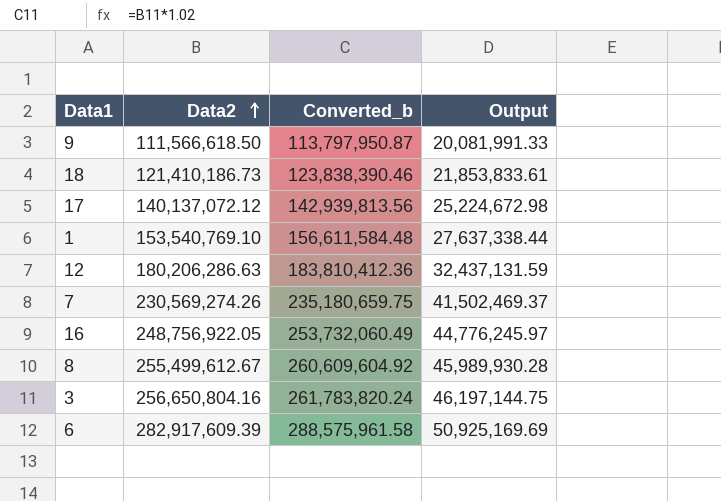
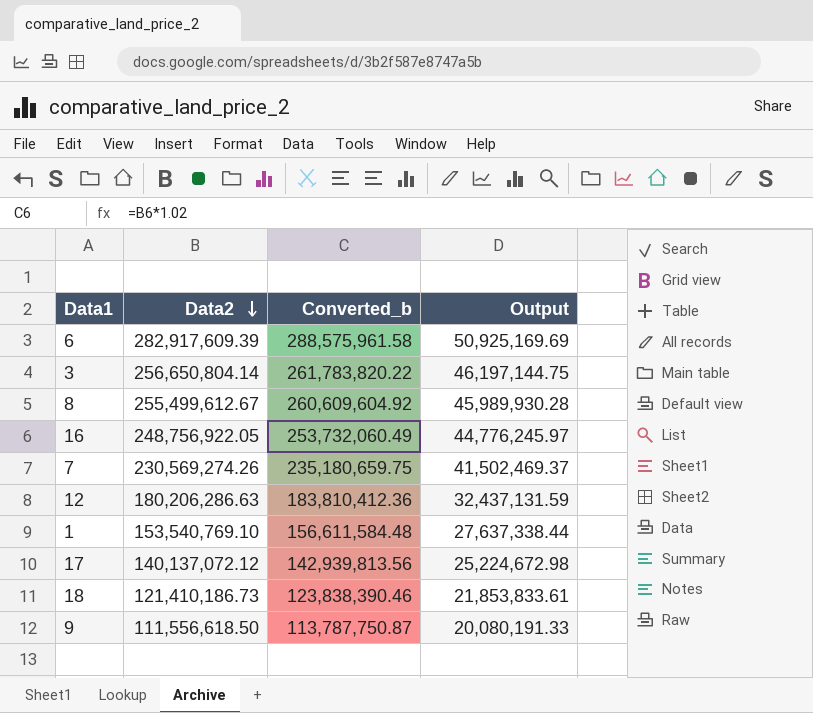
row order: Data2 ascending -> Data2 descending
3 | Data2: 256,650,804.16 -> 256,650,804.14
3 | Converted_b: 261,783,820.24 -> 261,783,820.22
9 | Data2: 111,566,618.50 -> 111,556,618.50
9 | Converted_b: 113,797,950.87 -> 113,787,750.87
9 | Output: 20,081,991.33 -> 20,080,191.33

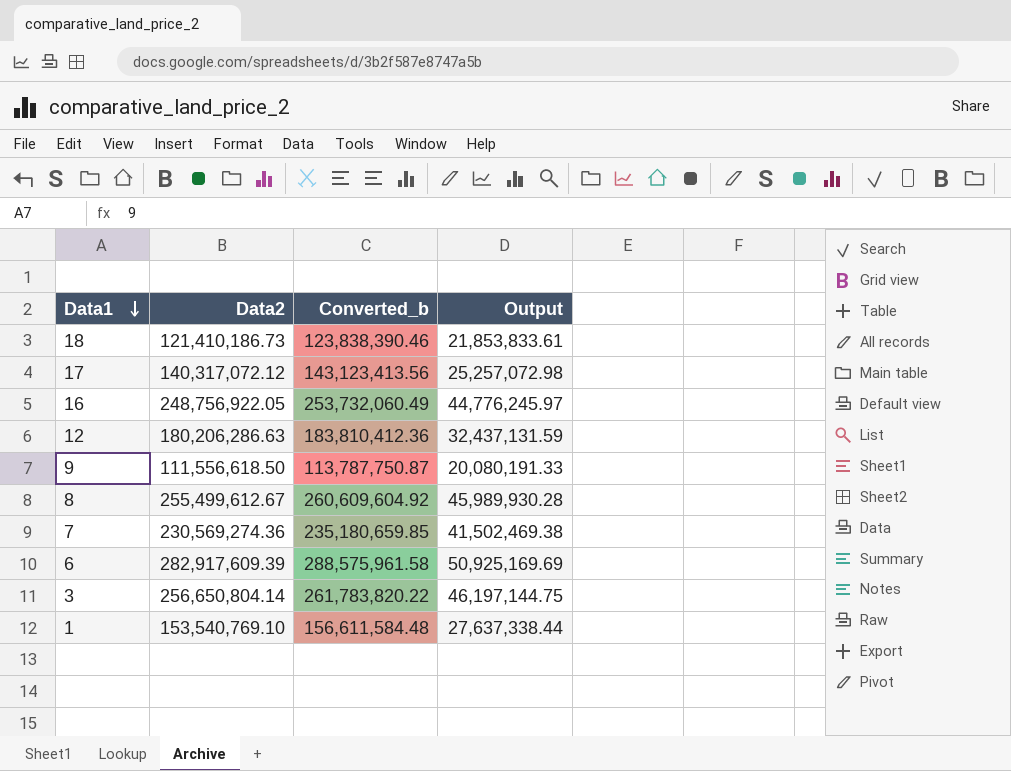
row order: Data2 descending -> Data1 descending
17 | Data2: 140,137,072.12 -> 140,317,072.12
17 | Converted_b: 142,939,813.56 -> 143,123,413.56
17 | Output: 25,224,672.98 -> 25,257,072.98
7 | Data2: 230,569,274.26 -> 230,569,274.36
7 | Converted_b: 235,180,659.75 -> 235,180,659.85
7 | Output: 41,502,469.37 -> 41,502,469.38

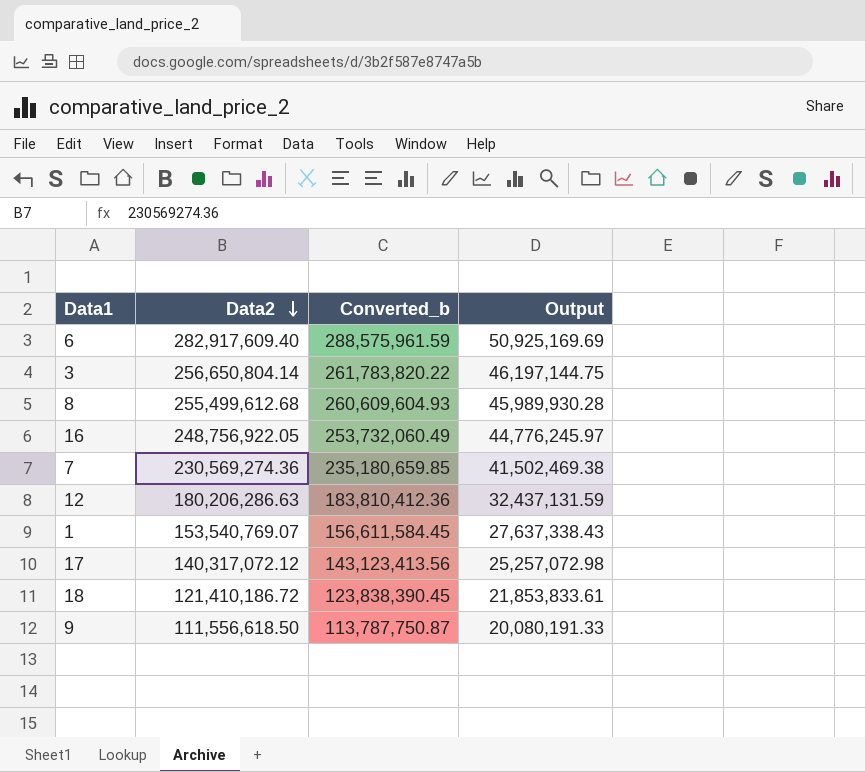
row order: Data1 descending -> Data2 descending
6 | Data2: 282,917,609.39 -> 282,917,609.40
6 | Converted_b: 288,575,961.58 -> 288,575,961.59
8 | Data2: 255,499,612.67 -> 255,499,612.68
8 | Converted_b: 260,609,604.92 -> 260,609,604.93
1 | Data2: 153,540,769.10 -> 153,540,769.07
1 | Converted_b: 156,611,584.48 -> 156,611,584.45
1 | Output: 27,637,338.44 -> 27,637,338.43
18 | Data2: 121,410,186.73 -> 121,410,186.72
18 | Converted_b: 123,838,390.46 -> 123,838,390.45

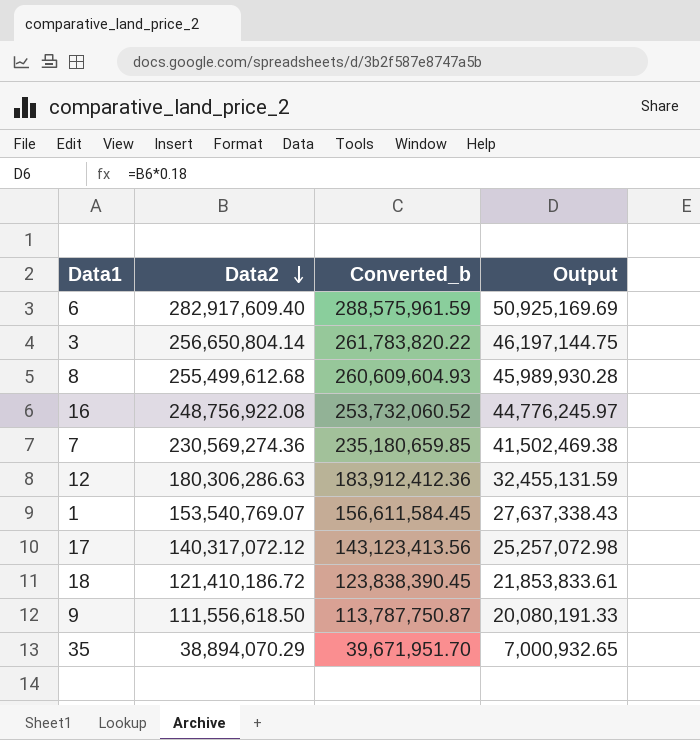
16 | Data2: 248,756,922.05 -> 248,756,922.08
16 | Converted_b: 253,732,060.49 -> 253,732,060.52
12 | Data2: 180,206,286.63 -> 180,306,286.63
12 | Converted_b: 183,810,412.36 -> 183,912,412.36
12 | Output: 32,437,131.59 -> 32,455,131.59
row 35: none -> 38,894,070.29 | 39,671,951.70 | 7,000,932.65

